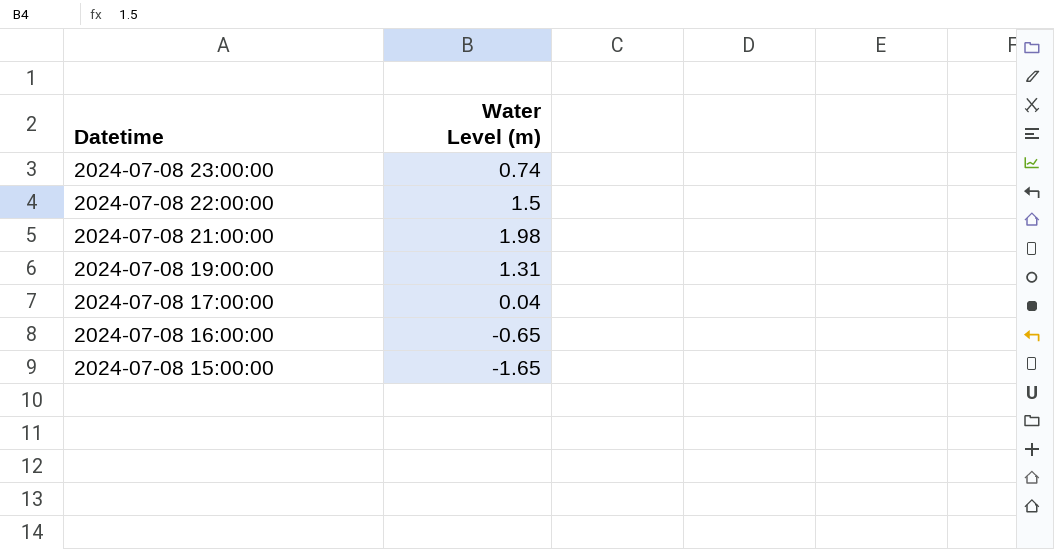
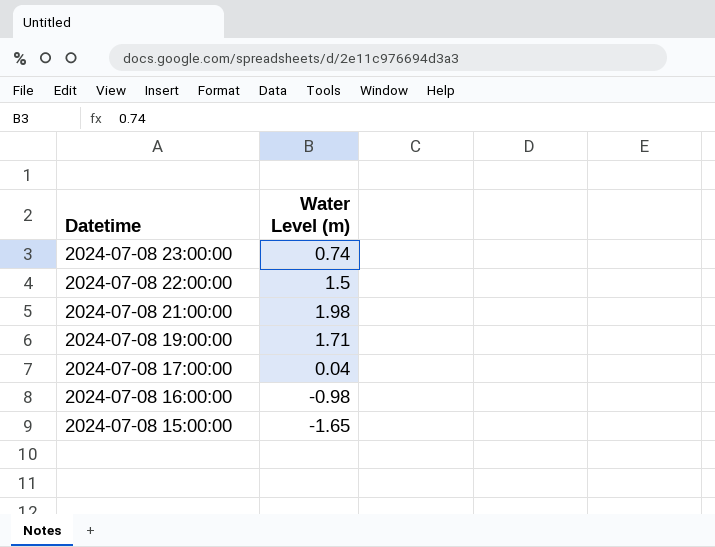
2024-07-08 19:00:00 | Water Level (m): 1.31 -> 1.71
2024-07-08 16:00:00 | Water Level (m): -0.65 -> -0.98

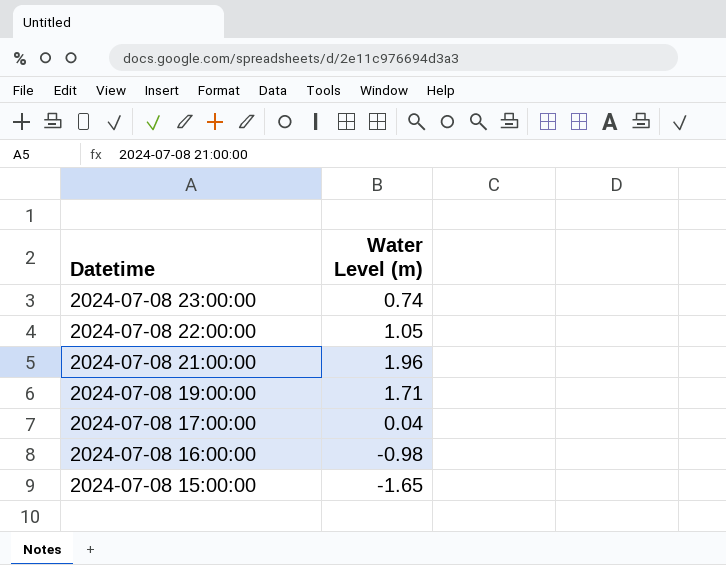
2024-07-08 22:00:00 | Water Level (m): 1.5 -> 1.05
2024-07-08 21:00:00 | Water Level (m): 1.98 -> 1.96

